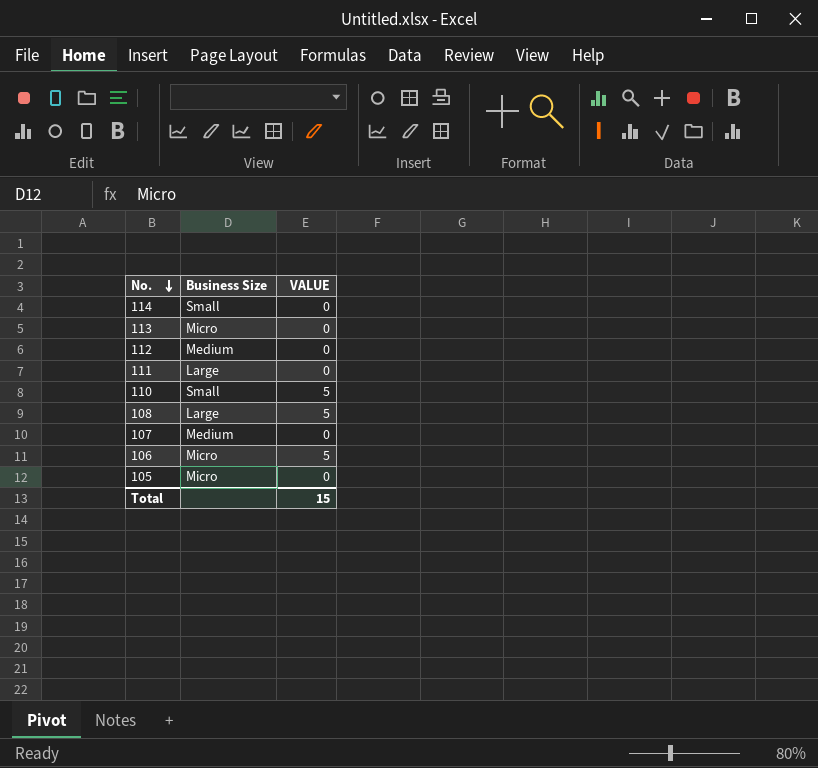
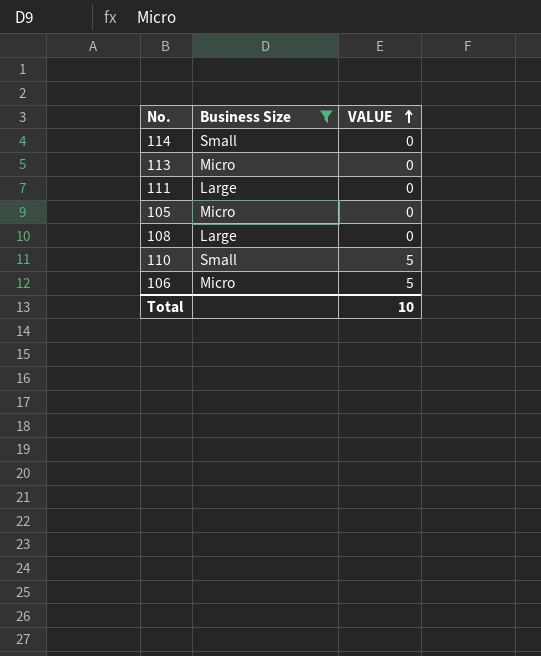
filter: none -> Business Size != Medium
row order: No. descending -> VALUE ascending
108 | VALUE: 5 -> 0
Total | VALUE: 15 -> 10

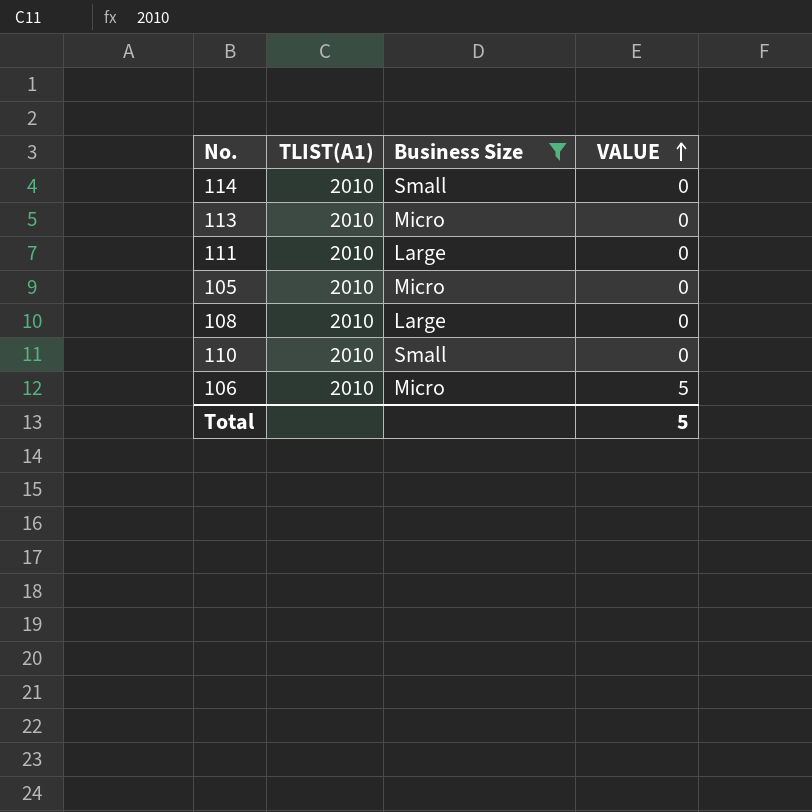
column TLIST(A1) | position: none -> 2
110 | VALUE: 5 -> 0
Total | VALUE: 10 -> 5

